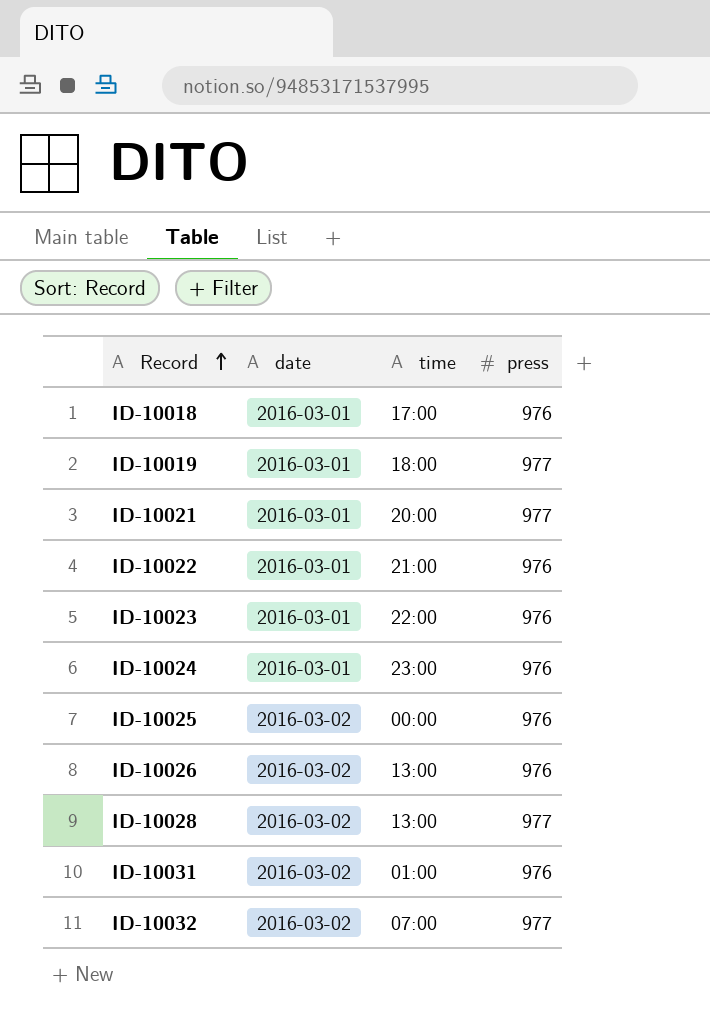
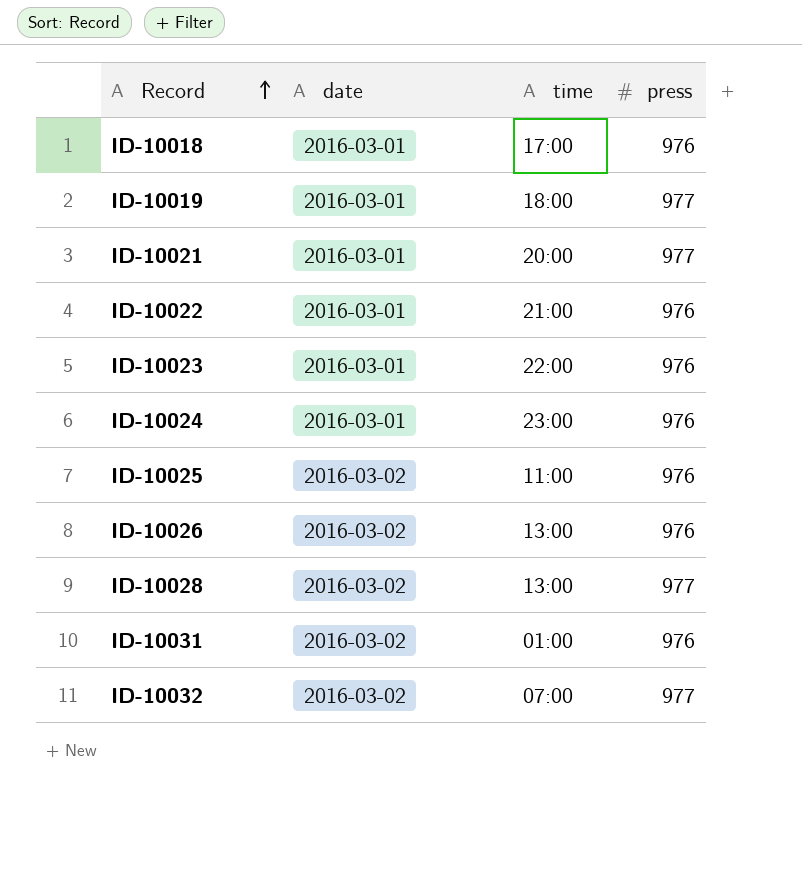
ID-10025 | time: 00:00 -> 11:00

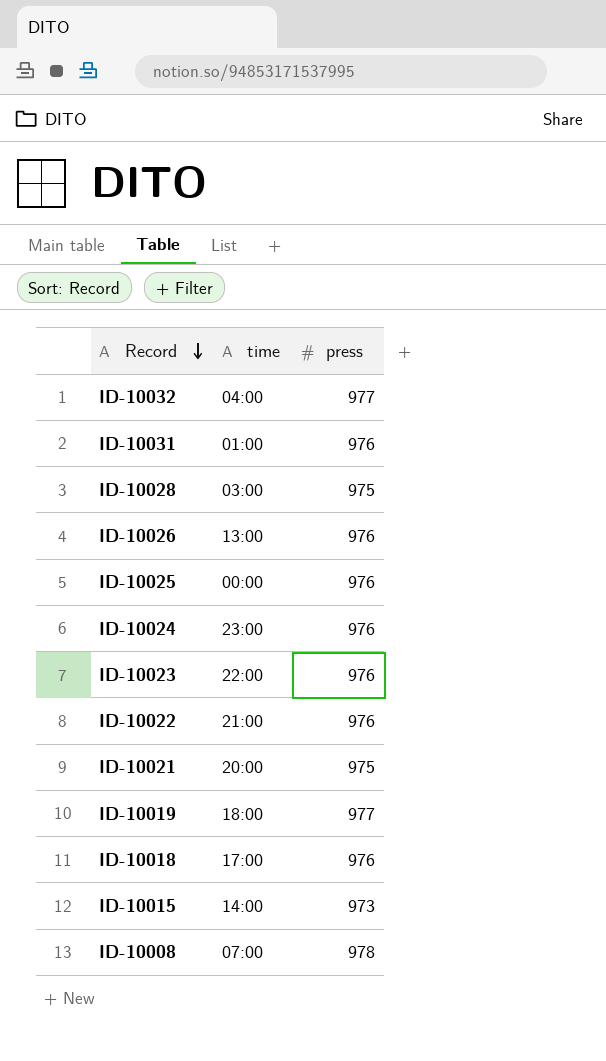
row order: Record ascending -> Record descending
column date | position: 2 -> none
ID-10032 | time: 07:00 -> 04:00
ID-10028 | time: 13:00 -> 03:00
ID-10028 | press: 977 -> 975
ID-10025 | time: 11:00 -> 00:00
ID-10021 | press: 977 -> 975
row ID-10015: none -> 14:00 | 973
row ID-10008: none -> 07:00 | 978

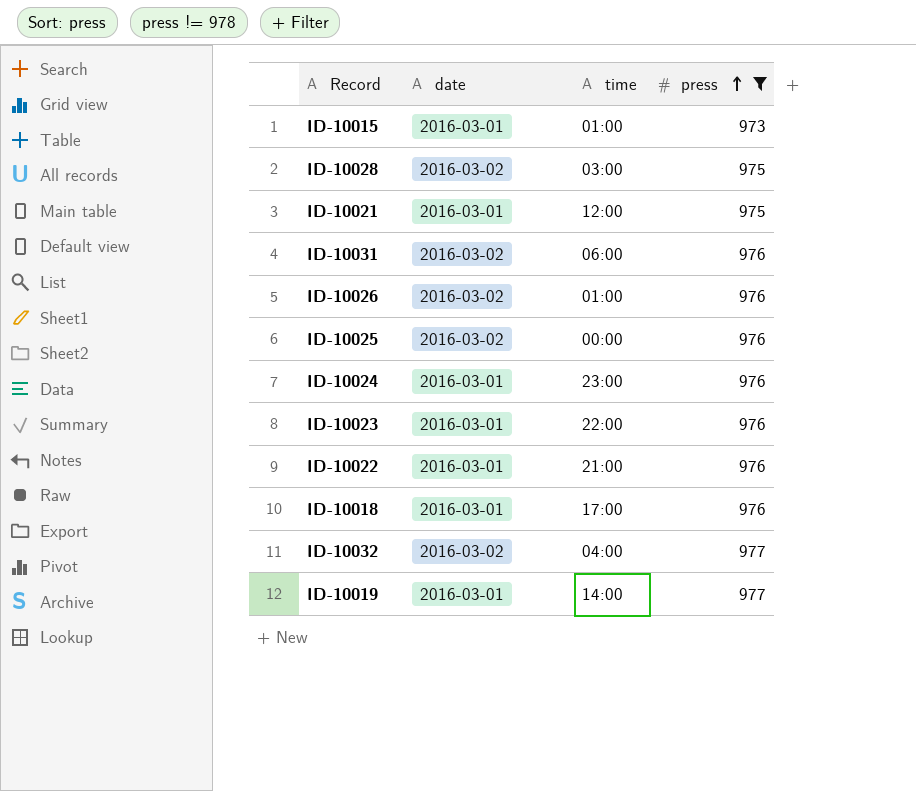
filter: none -> press != 978
row order: Record descending -> press ascending
column date | position: none -> 2
ID-10015 | time: 14:00 -> 01:00
ID-10021 | time: 20:00 -> 12:00
ID-10031 | time: 01:00 -> 06:00
ID-10026 | time: 13:00 -> 01:00
ID-10019 | time: 18:00 -> 14:00

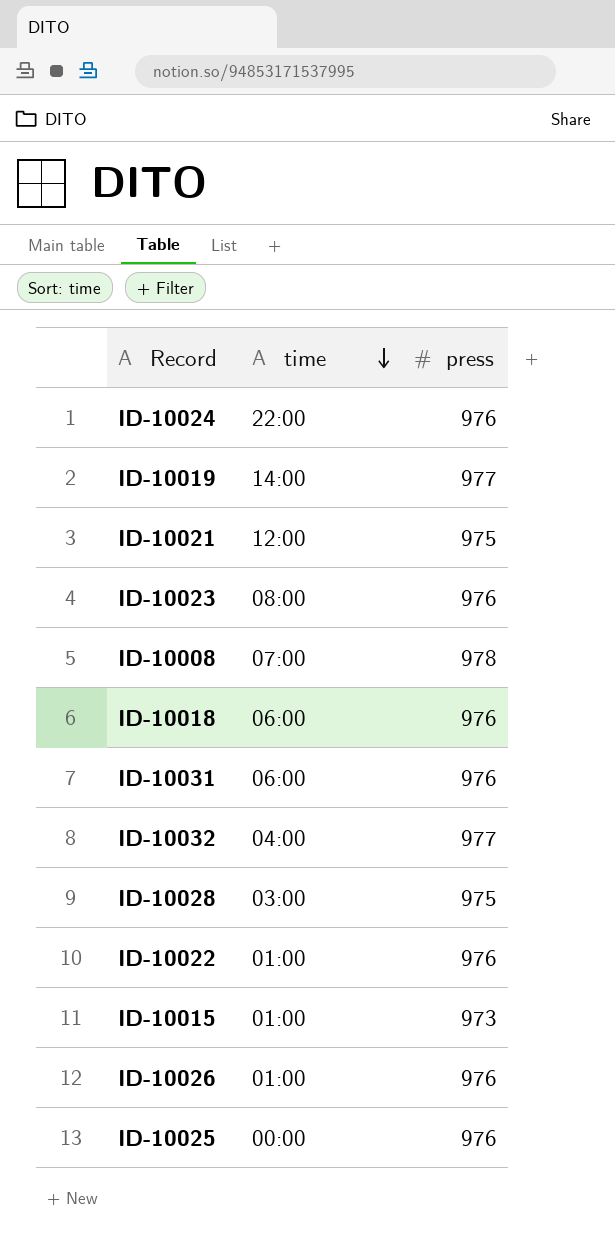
filter: press != 978 -> none
row order: press ascending -> time descending
column date | position: 2 -> none
ID-10024 | time: 23:00 -> 22:00
ID-10023 | time: 22:00 -> 08:00
ID-10018 | time: 17:00 -> 06:00
ID-10022 | time: 21:00 -> 01:00

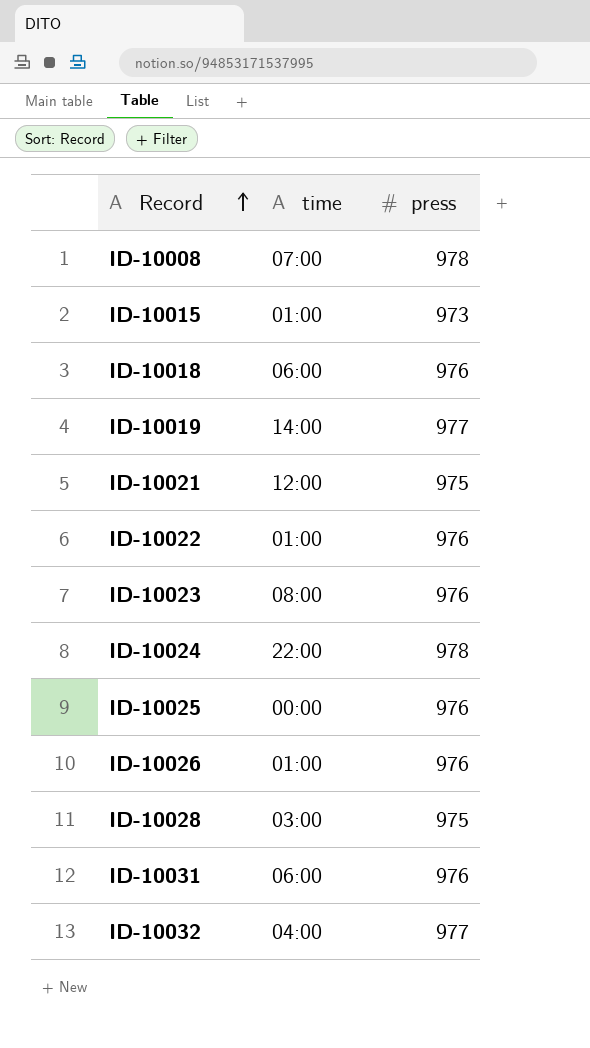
row order: time descending -> Record ascending
ID-10024 | press: 976 -> 978

